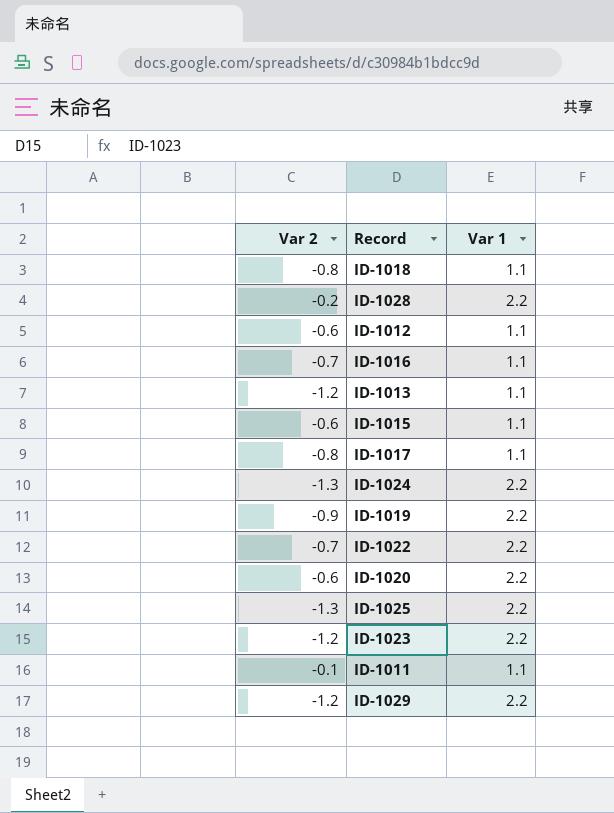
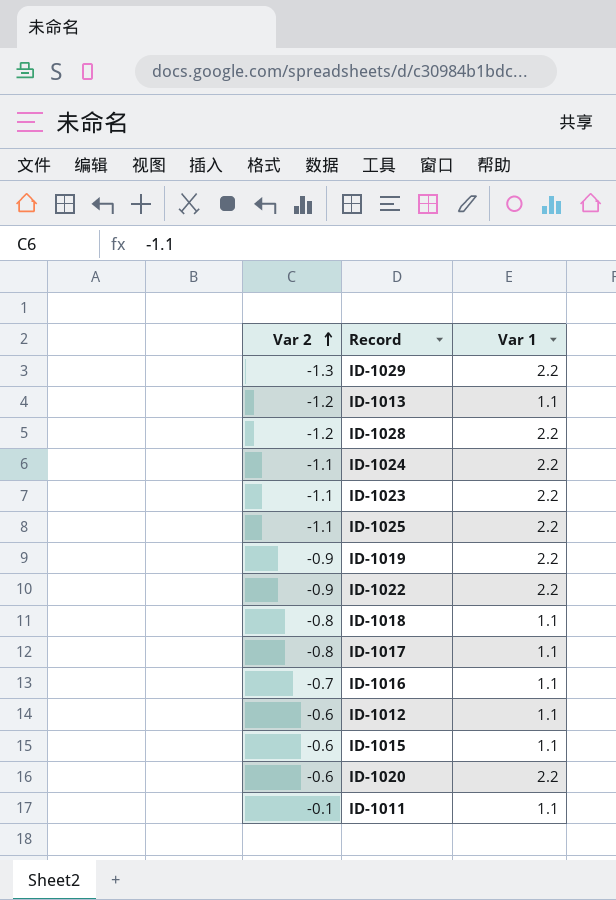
row order: none -> Var 2 ascending
ID-1029 | Var 2: -1.2 -> -1.3
ID-1028 | Var 2: -0.2 -> -1.2
ID-1024 | Var 2: -1.3 -> -1.1
ID-1023 | Var 2: -1.2 -> -1.1
ID-1025 | Var 2: -1.3 -> -1.1
ID-1022 | Var 2: -0.7 -> -0.9

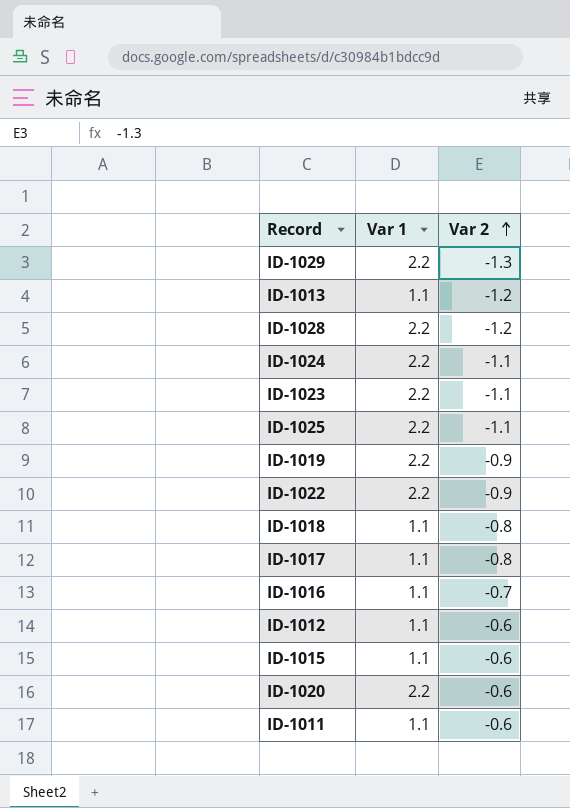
column Var 2 | position: 1 -> 3
ID-1011 | Var 2: -0.1 -> -0.6

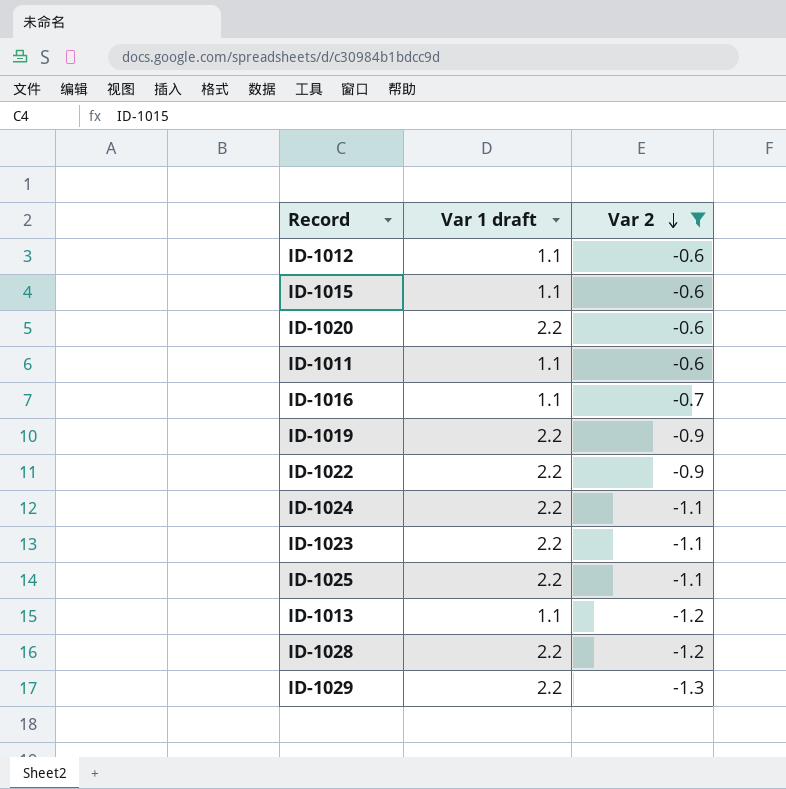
filter: none -> Var 2 != -0.8
row order: Var 2 ascending -> Var 2 descending
column name: Var 1 -> Var 1 draft

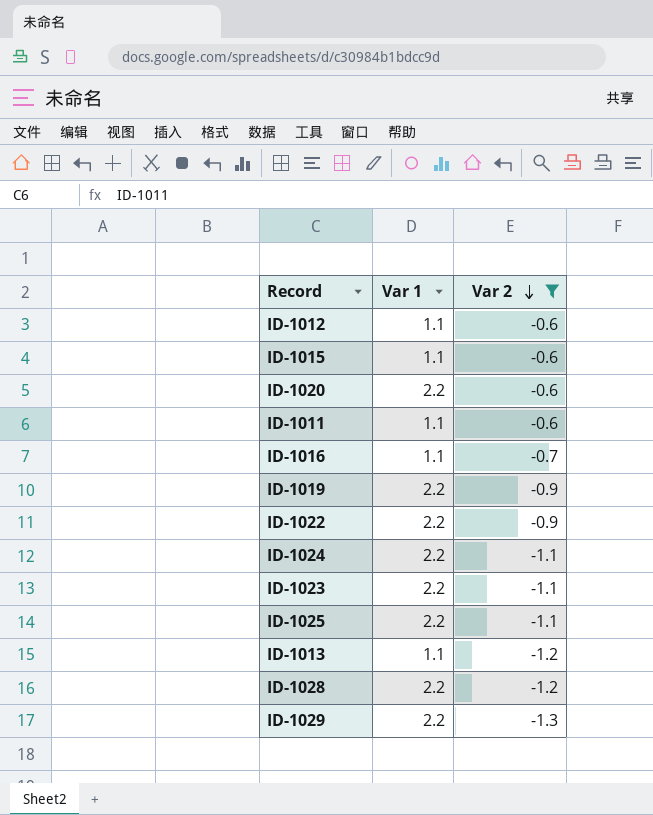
column name: Var 1 draft -> Var 1

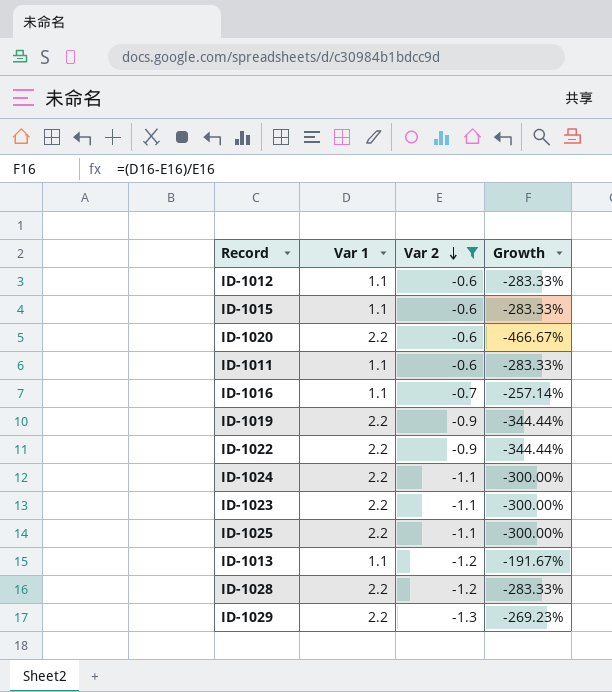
column Growth | formula: none -> ([Var 1] - [Var 2]) / [Var 2]

